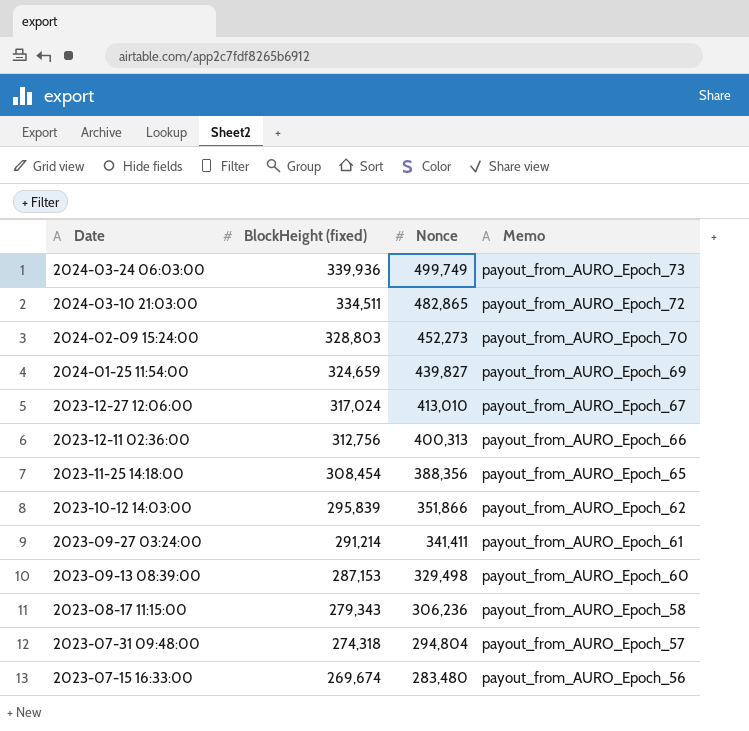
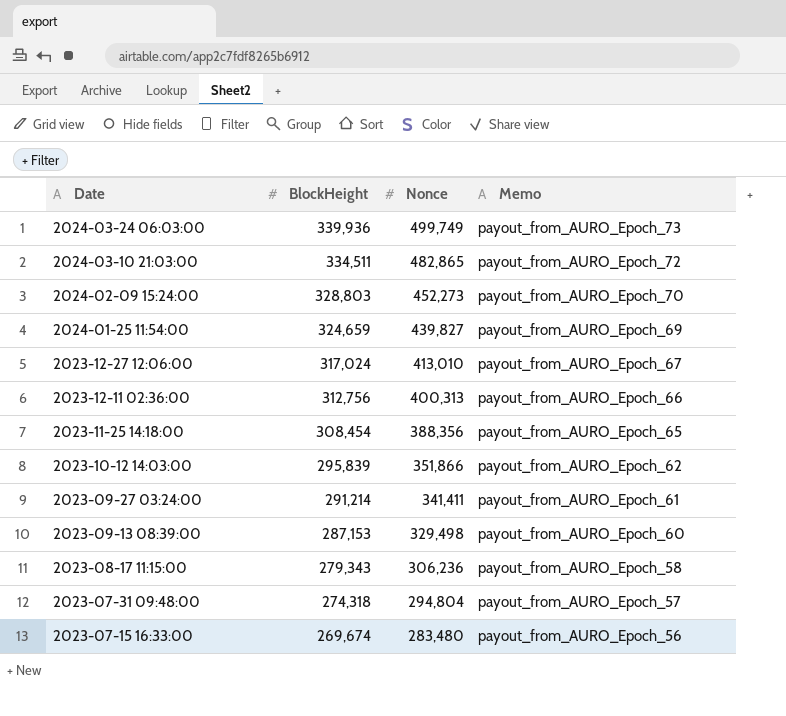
column name: BlockHeight (fixed) -> BlockHeight

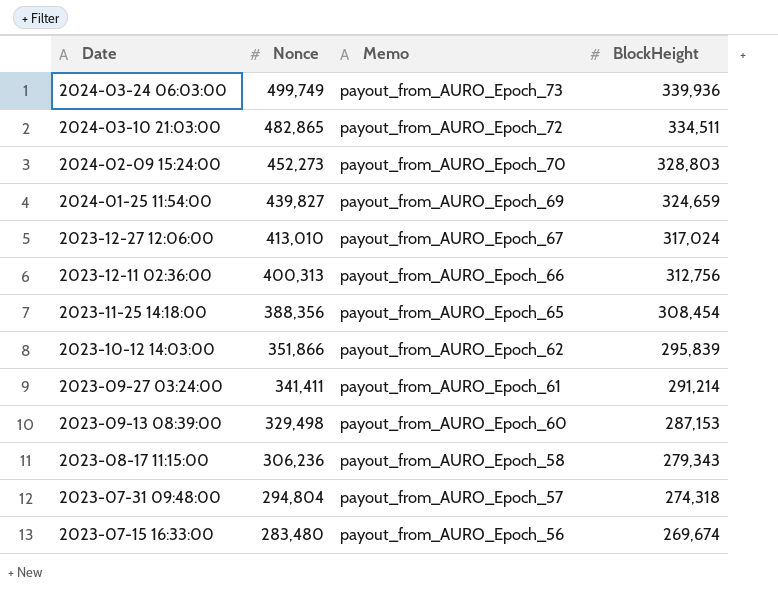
column BlockHeight | position: 2 -> 4

